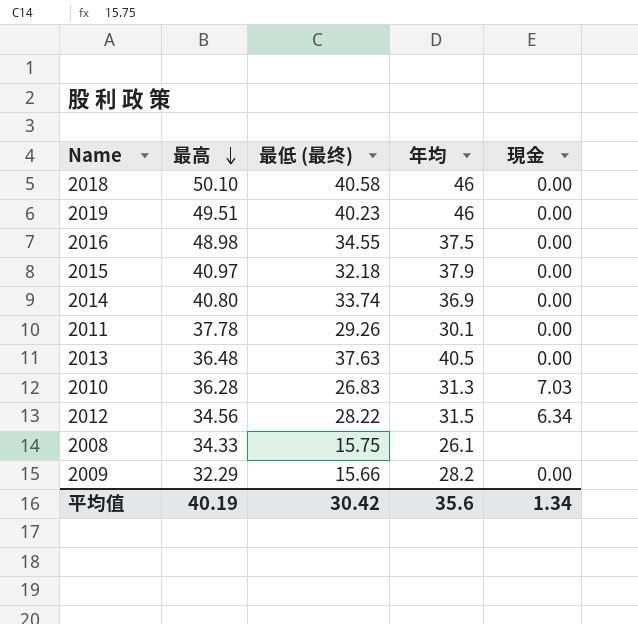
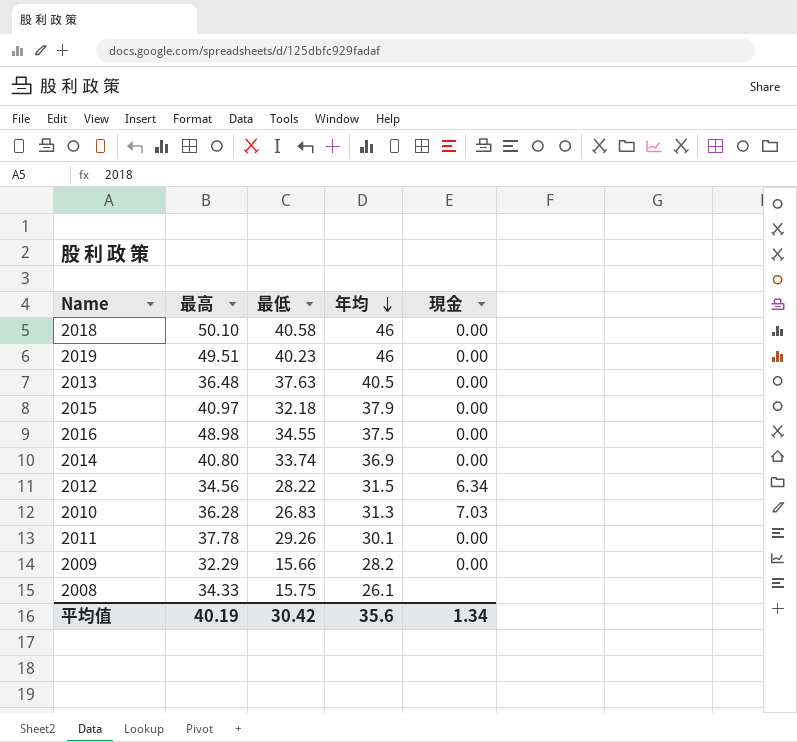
row order: 最高 descending -> 年均 descending
column name: 最低 (最终) -> 最低

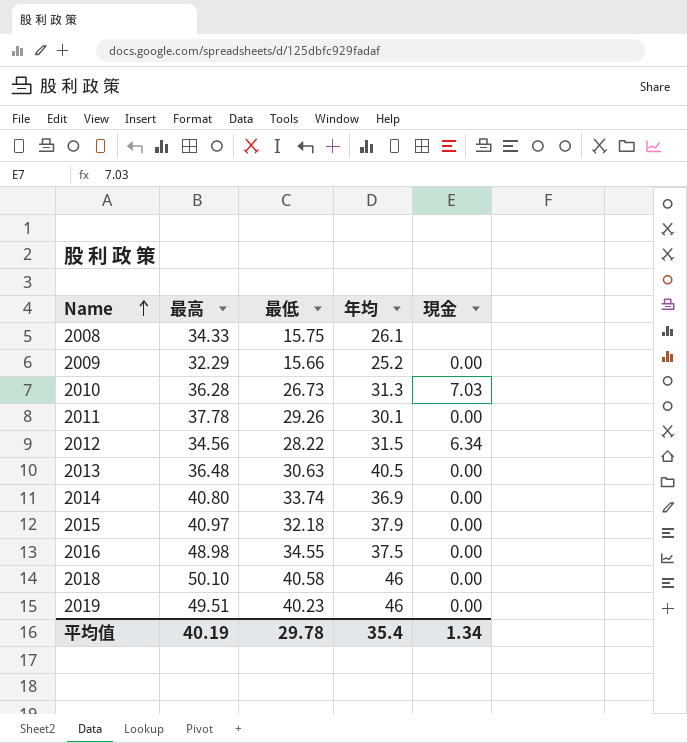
row order: 年均 descending -> Name ascending
2009 | 年均: 28.2 -> 25.2
2010 | 最低: 26.83 -> 26.73
2013 | 最低: 37.63 -> 30.63
平均值 | 最低: 30.42 -> 29.78
平均值 | 年均: 35.6 -> 35.4

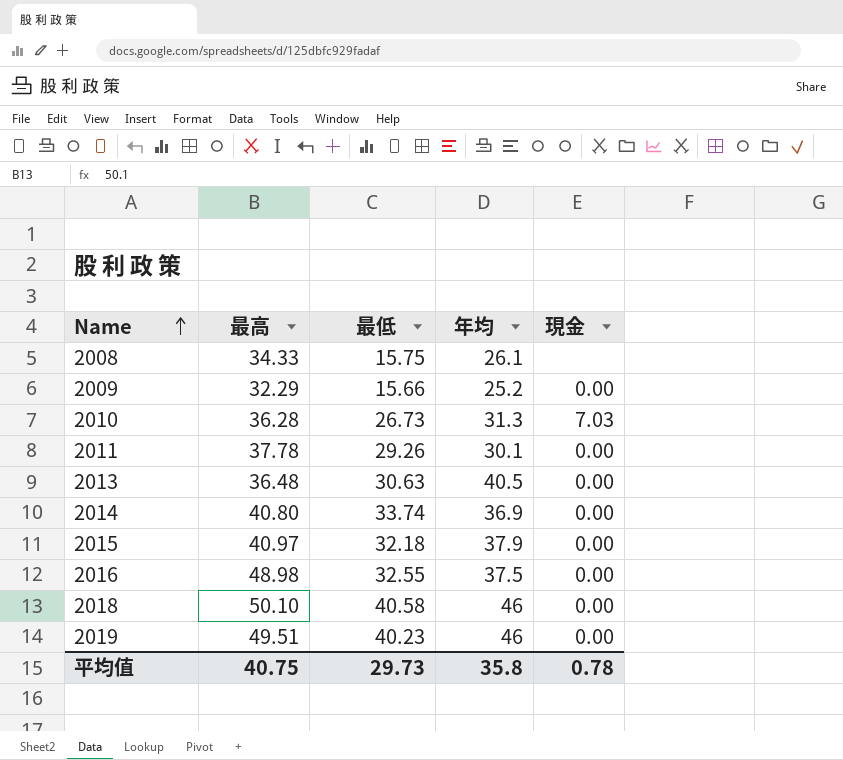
row 2012: 34.56 | 28.22 | 31.5 | 6.34 -> none
2016 | 最低: 34.55 -> 32.55
平均值 | 最高: 40.19 -> 40.75
平均值 | 最低: 29.78 -> 29.73
平均值 | 年均: 35.4 -> 35.8
平均值 | 現金: 1.34 -> 0.78

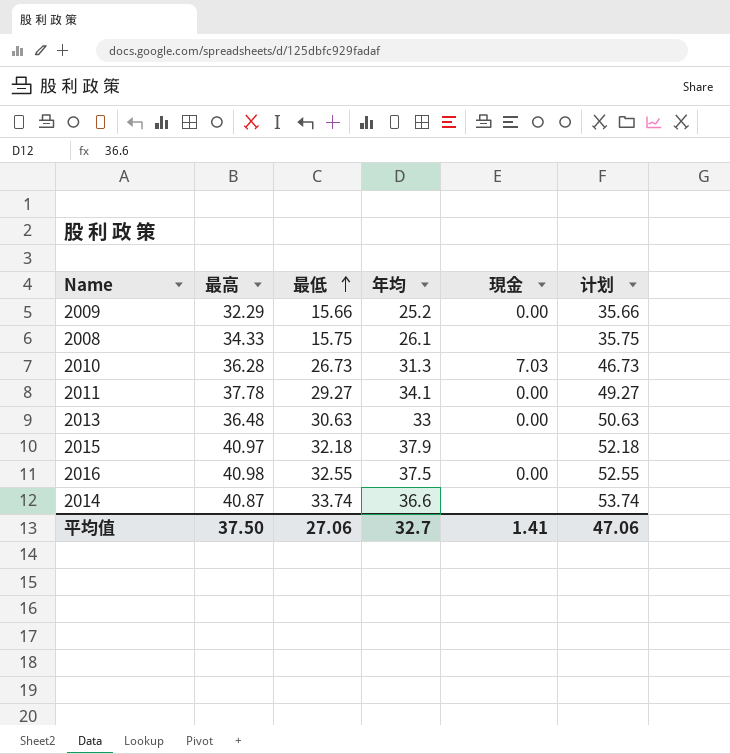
row order: Name ascending -> 最低 ascending
column 计划 | formula: none -> [最低] + 20
row 2018: 50.10 | 40.58 | 46 | 0.00 -> none
row 2019: 49.51 | 40.23 | 46 | 0.00 -> none
2011 | 最低: 29.26 -> 29.27
2011 | 年均: 30.1 -> 34.1
2013 | 年均: 40.5 -> 33
2015 | 現金: 0.00 -> none
2016 | 最高: 48.98 -> 40.98
2014 | 最高: 40.80 -> 40.87
2014 | 年均: 36.9 -> 36.6
2014 | 現金: 0.00 -> none
平均值 | 最高: 40.75 -> 37.50
平均值 | 最低: 29.73 -> 27.06
平均值 | 年均: 35.8 -> 32.7
平均值 | 現金: 0.78 -> 1.41

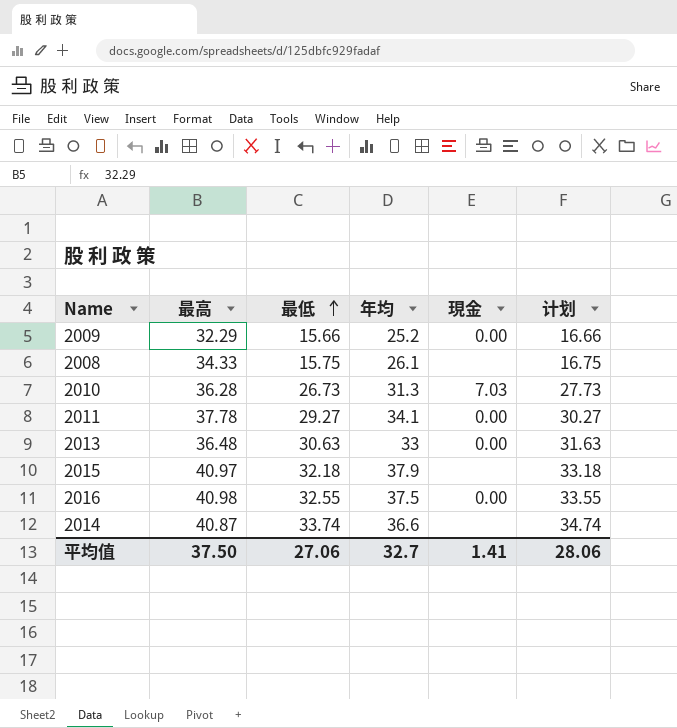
column 计划 | formula: [最低] + 20 -> [最低] + 1
平均值 | 计划: 47.06 -> 28.06

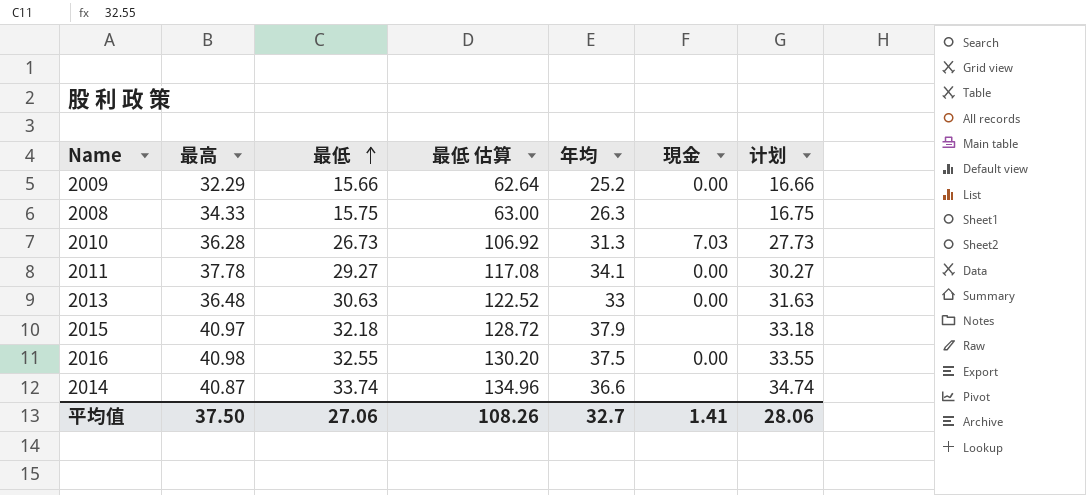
column 最低 估算 | formula: none -> [最低] * 4
2008 | 年均: 26.1 -> 26.3

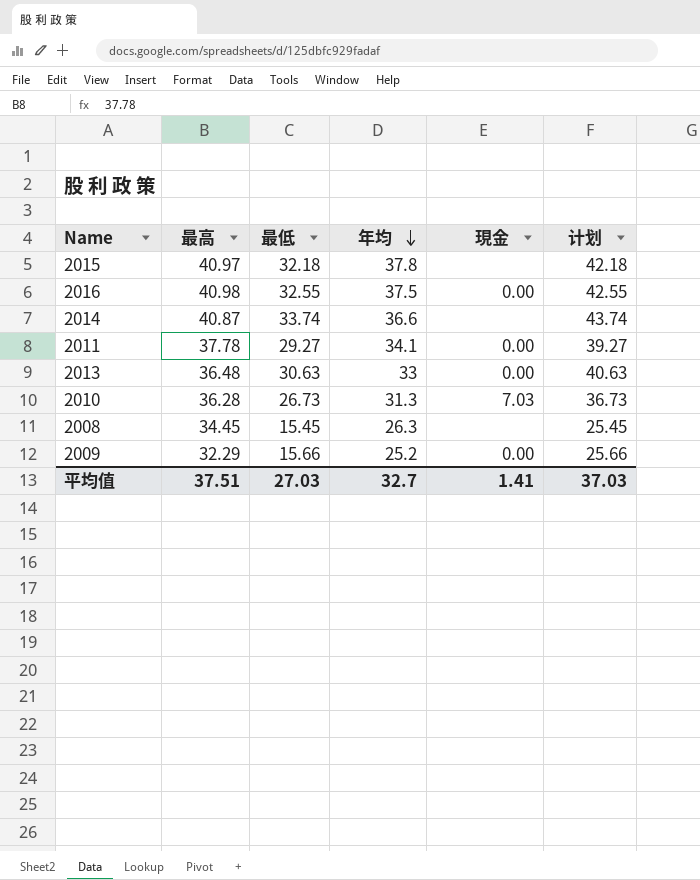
row order: 最低 ascending -> 年均 descending
column 最低 估算 | formula: [最低] * 4 -> none
column 计划 | formula: [最低] + 1 -> [最低] + 10
2015 | 年均: 37.9 -> 37.8
2008 | 最高: 34.33 -> 34.45
2008 | 最低: 15.75 -> 15.45
平均值 | 最高: 37.50 -> 37.51
平均值 | 最低: 27.06 -> 27.03
平均值 | 计划: 28.06 -> 37.03

